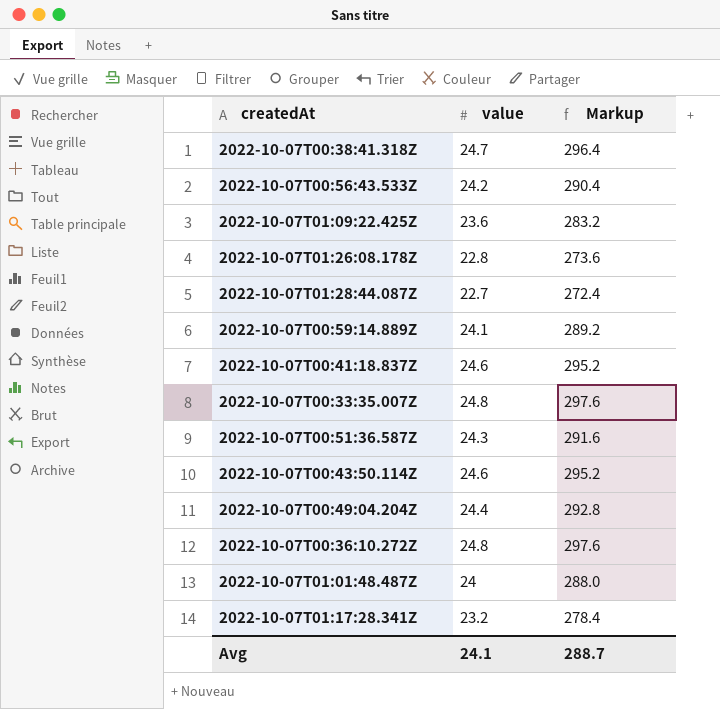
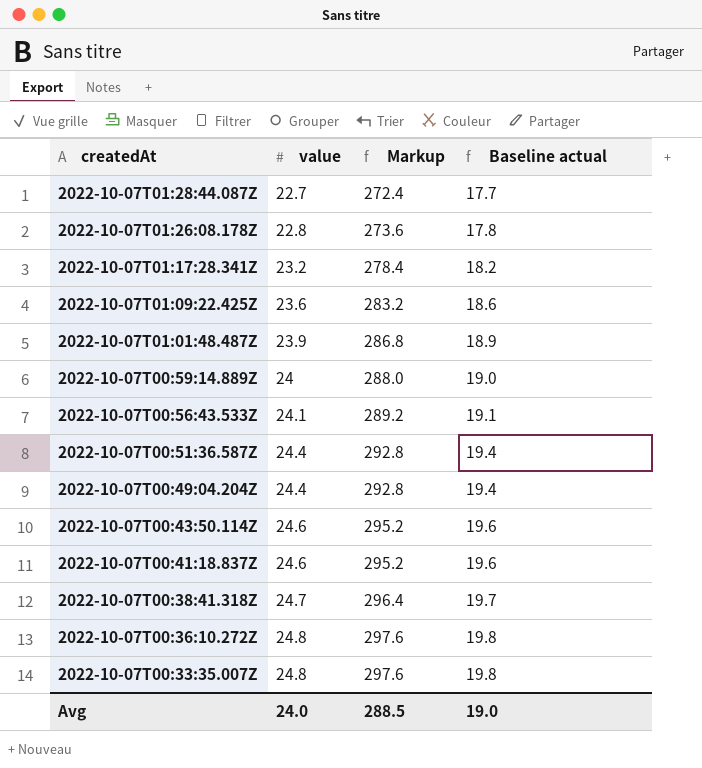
row order: none -> createdAt descending
column Baseline actual | formula: none -> [value] - 5
2022-10-07T01:01:48.487Z | value: 24 -> 23.9
2022-10-07T01:01:48.487Z | Markup: 288.0 -> 286.8
2022-10-07T00:59:14.889Z | value: 24.1 -> 24
2022-10-07T00:59:14.889Z | Markup: 289.2 -> 288.0
2022-10-07T00:56:43.533Z | value: 24.2 -> 24.1
2022-10-07T00:56:43.533Z | Markup: 290.4 -> 289.2
2022-10-07T00:51:36.587Z | value: 24.3 -> 24.4
2022-10-07T00:51:36.587Z | Markup: 291.6 -> 292.8
Avg | value: 24.1 -> 24.0
Avg | Markup: 288.7 -> 288.5

